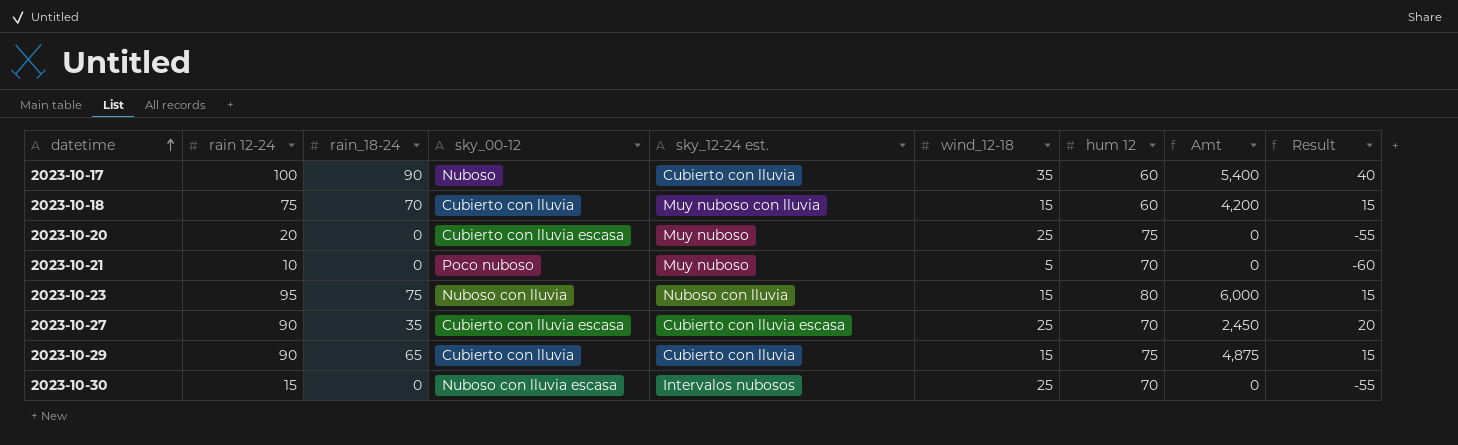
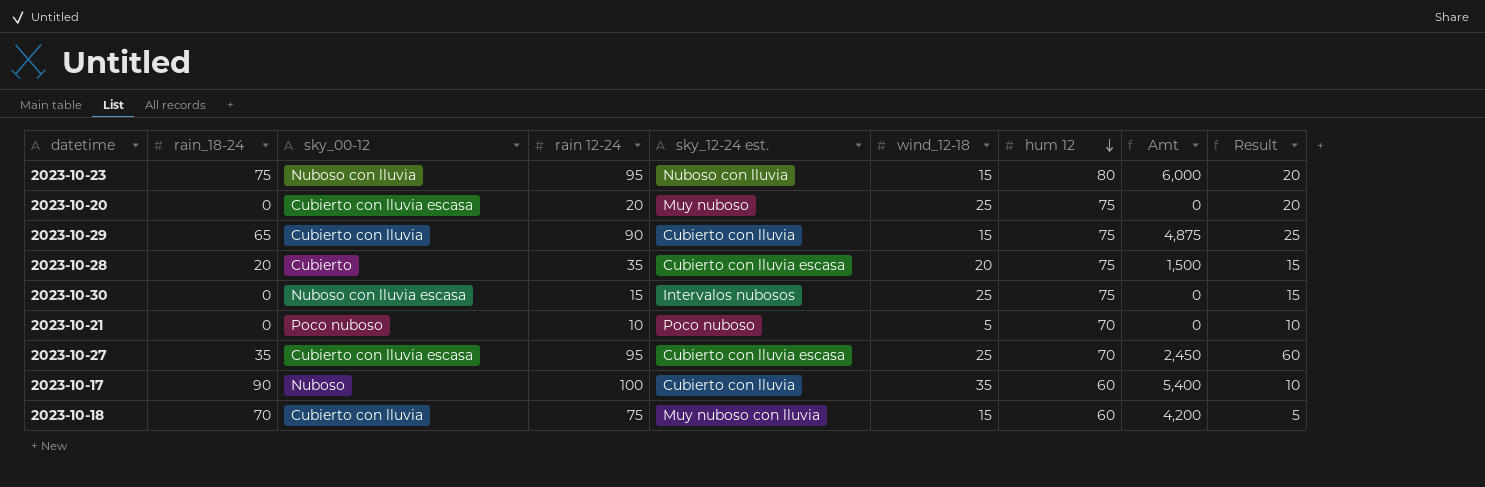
row order: datetime ascending -> hum 12 descending
column rain 12-24 | position: 2 -> 4
column Result | formula: [rain 12-24] - [hum 12] -> [rain 12-24] - [rain_18-24]
row 2023-10-28: none -> 20 | Cubierto | 35 | Cubierto con lluvia escasa | 20 | 75 | 1,500 | 15
2023-10-30 | hum 12: 70 -> 75
2023-10-21 | sky_12-24 est.: Muy nuboso -> Poco nuboso
2023-10-27 | rain 12-24: 90 -> 95

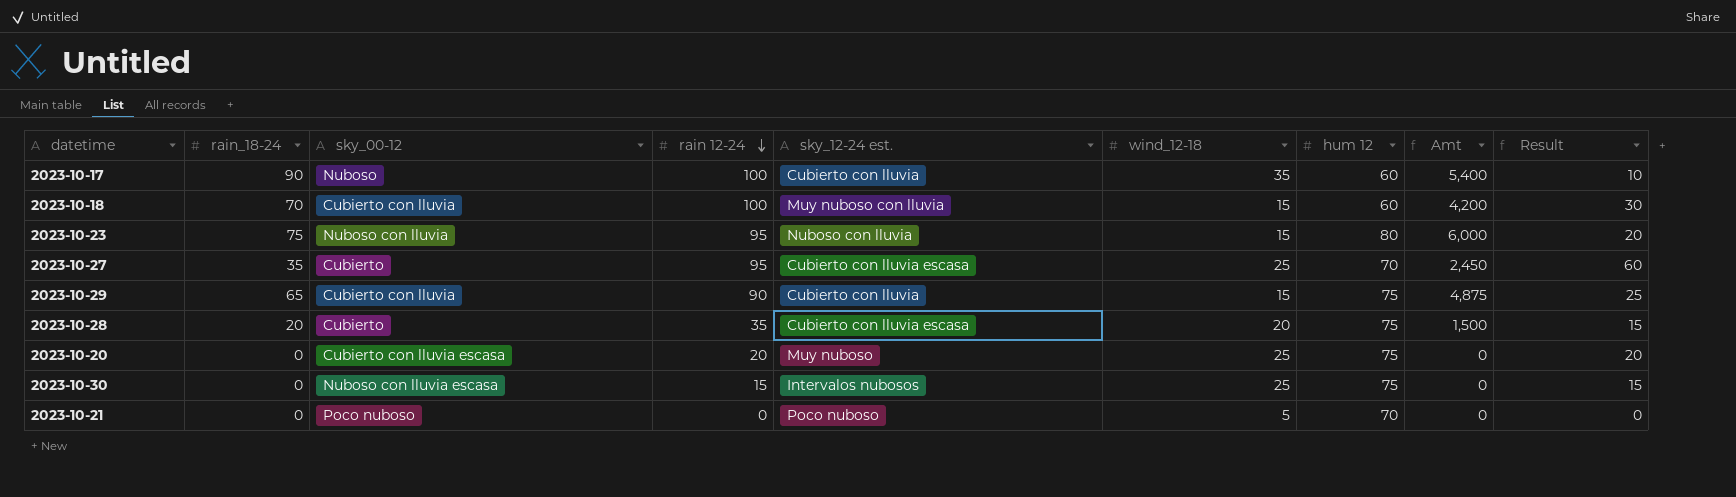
row order: hum 12 descending -> rain 12-24 descending
2023-10-18 | rain 12-24: 75 -> 100
2023-10-18 | Result: 5 -> 30
2023-10-27 | sky_00-12: Cubierto con lluvia escasa -> Cubierto
2023-10-21 | rain 12-24: 10 -> 0
2023-10-21 | Result: 10 -> 0

